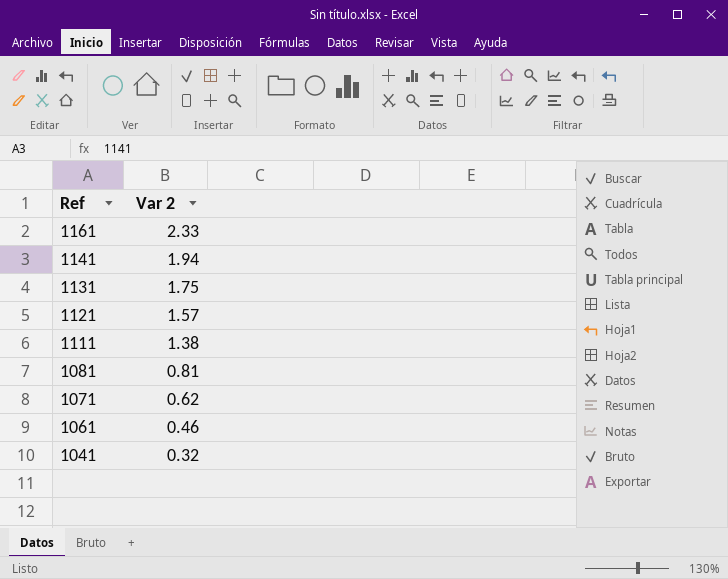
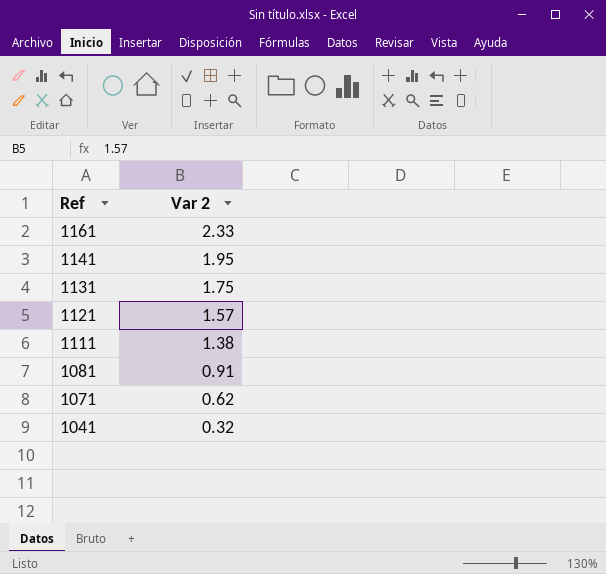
row 1061: 0.46 -> none
1141 | Var 2: 1.94 -> 1.95
1081 | Var 2: 0.81 -> 0.91

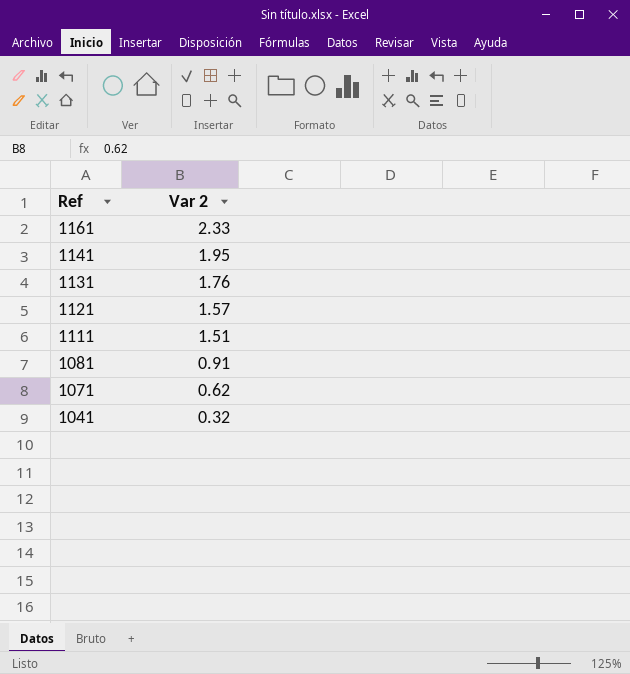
1131 | Var 2: 1.75 -> 1.76
1111 | Var 2: 1.38 -> 1.51

